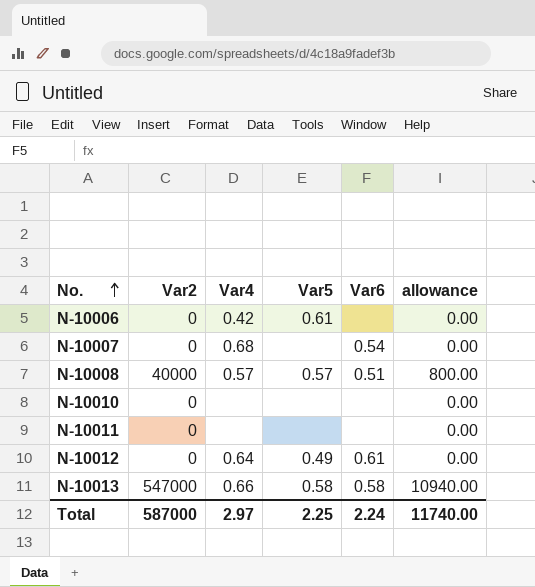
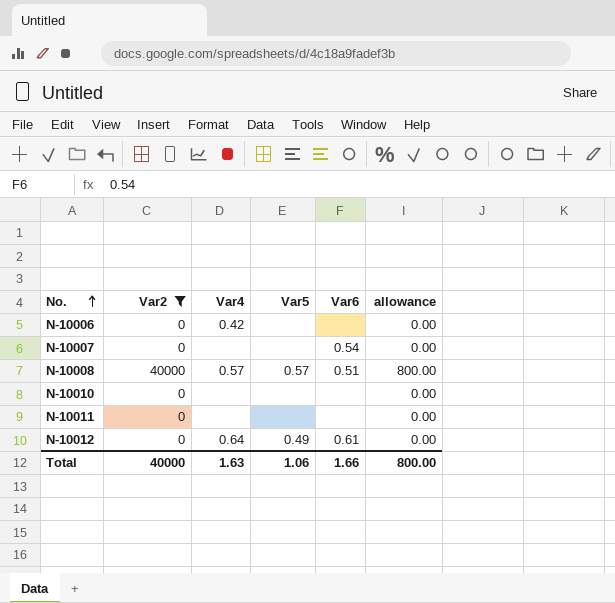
filter: none -> Var2 != 547000
N-10006 | Var5: 0.61 -> none
N-10007 | Var4: 0.68 -> none
Total | Var2: 587000 -> 40000
Total | Var4: 2.97 -> 1.63
Total | Var5: 2.25 -> 1.06
Total | Var6: 2.24 -> 1.66
Total | allowance: 11740.00 -> 800.00

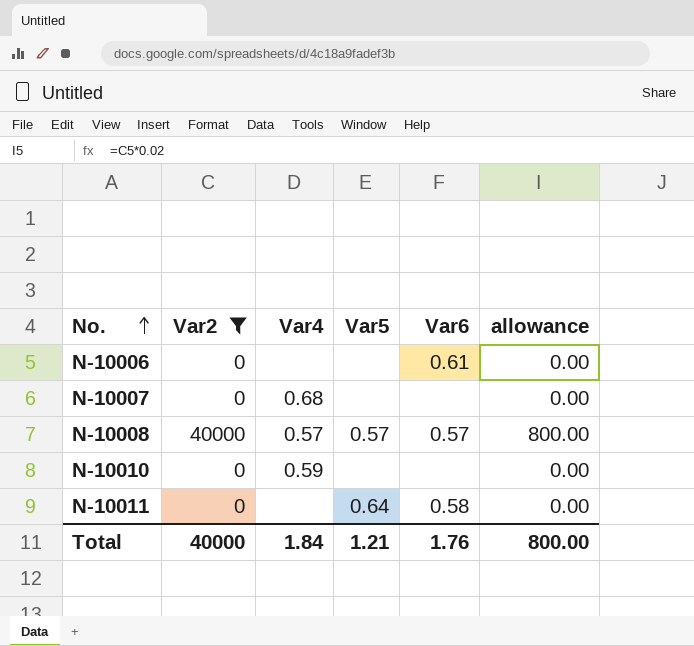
row N-10012: 0 | 0.64 | 0.49 | 0.61 | 0.00 -> none
N-10006 | Var4: 0.42 -> none
N-10006 | Var6: none -> 0.61
N-10007 | Var4: none -> 0.68
N-10007 | Var6: 0.54 -> none
N-10008 | Var6: 0.51 -> 0.57
N-10010 | Var4: none -> 0.59
N-10011 | Var5: none -> 0.64
N-10011 | Var6: none -> 0.58
Total | Var4: 1.63 -> 1.84
Total | Var5: 1.06 -> 1.21
Total | Var6: 1.66 -> 1.76

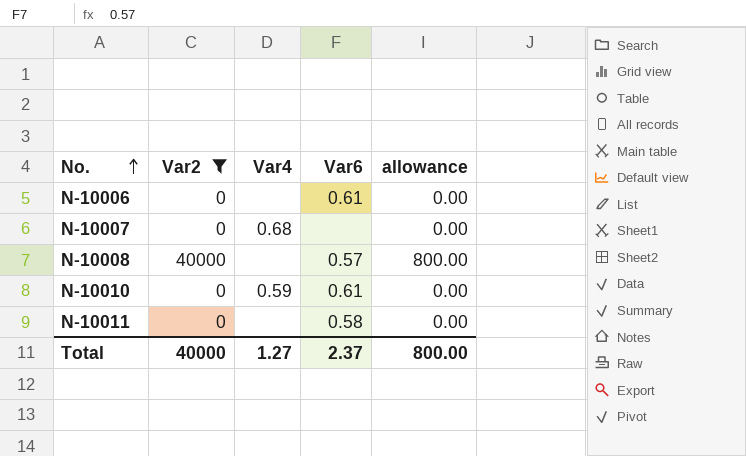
column Var5 | position: 4 -> none
N-10008 | Var4: 0.57 -> none
N-10010 | Var6: none -> 0.61
Total | Var4: 1.84 -> 1.27
Total | Var6: 1.76 -> 2.37

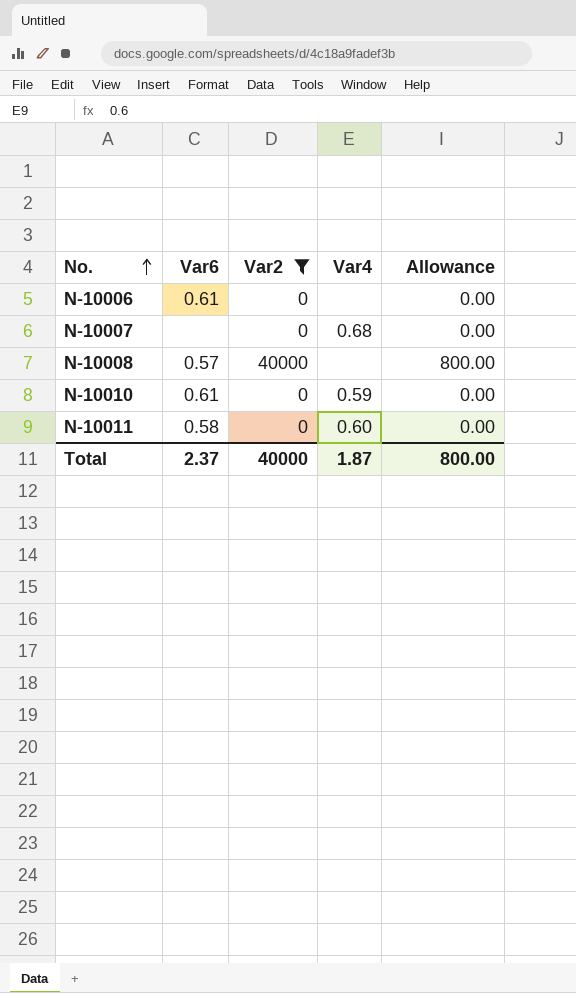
column Var6 | position: 4 -> 2
column name: allowance -> Allowance
N-10011 | Var4: none -> 0.60
Total | Var4: 1.27 -> 1.87

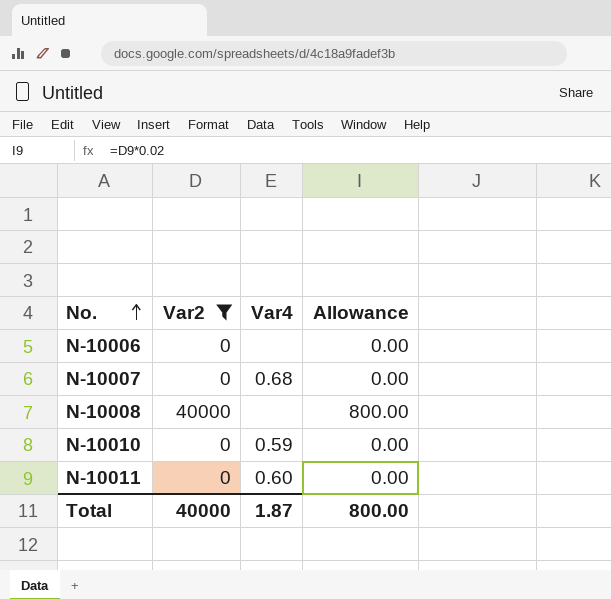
column Var6 | position: 2 -> none

